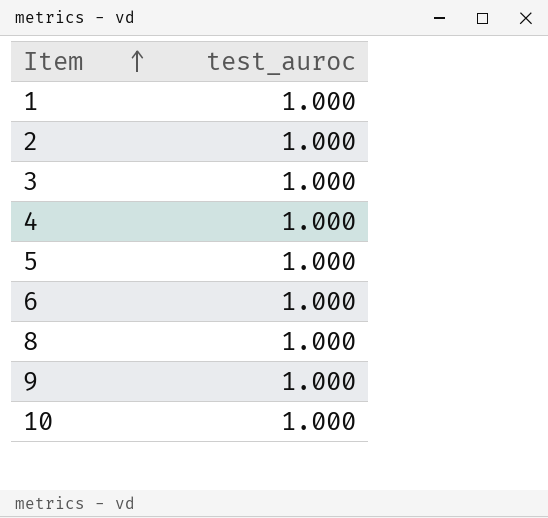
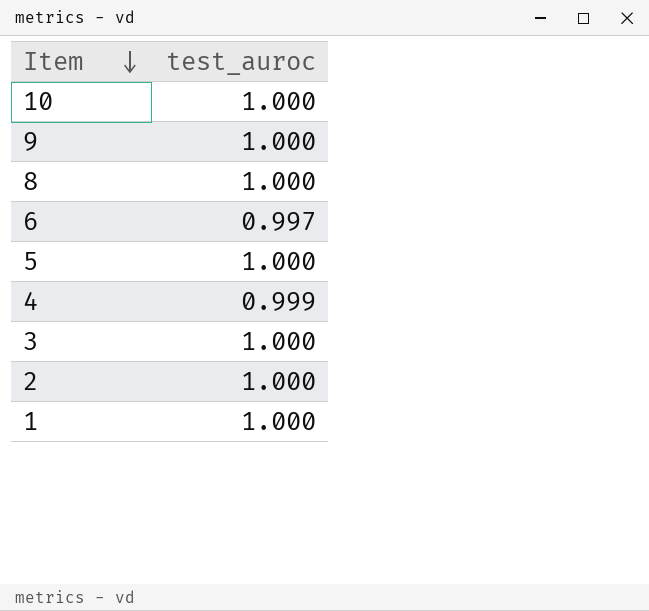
row order: Item ascending -> Item descending
6 | test_auroc: 1.000 -> 0.997
4 | test_auroc: 1.000 -> 0.999

